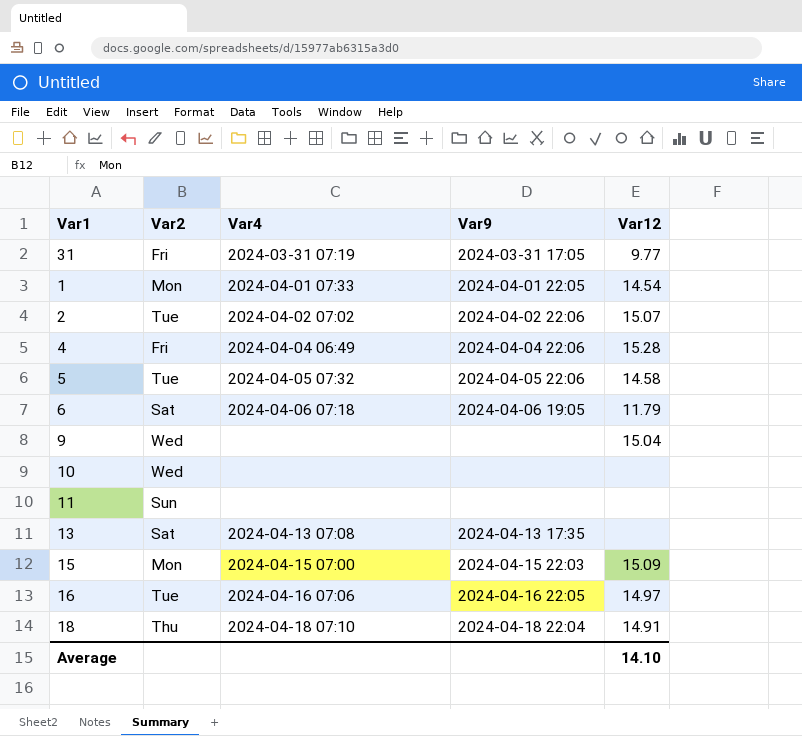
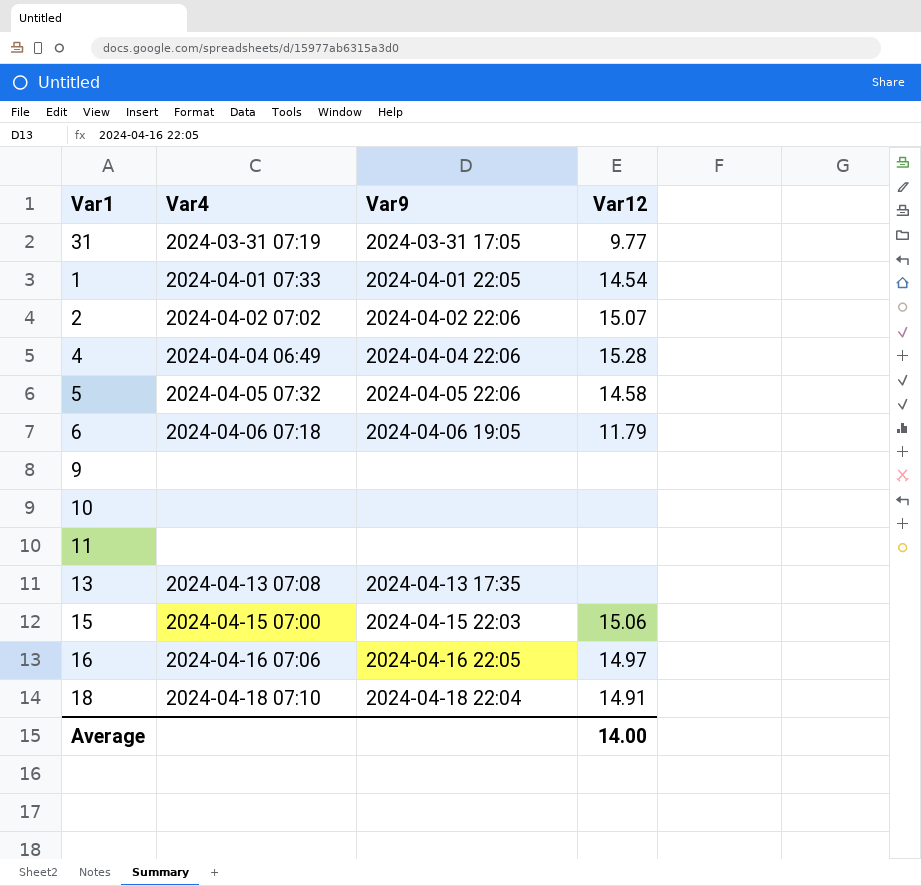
column Var2 | position: 2 -> none
9 | Var12: 15.04 -> none
15 | Var12: 15.09 -> 15.06
Average | Var12: 14.10 -> 14.00

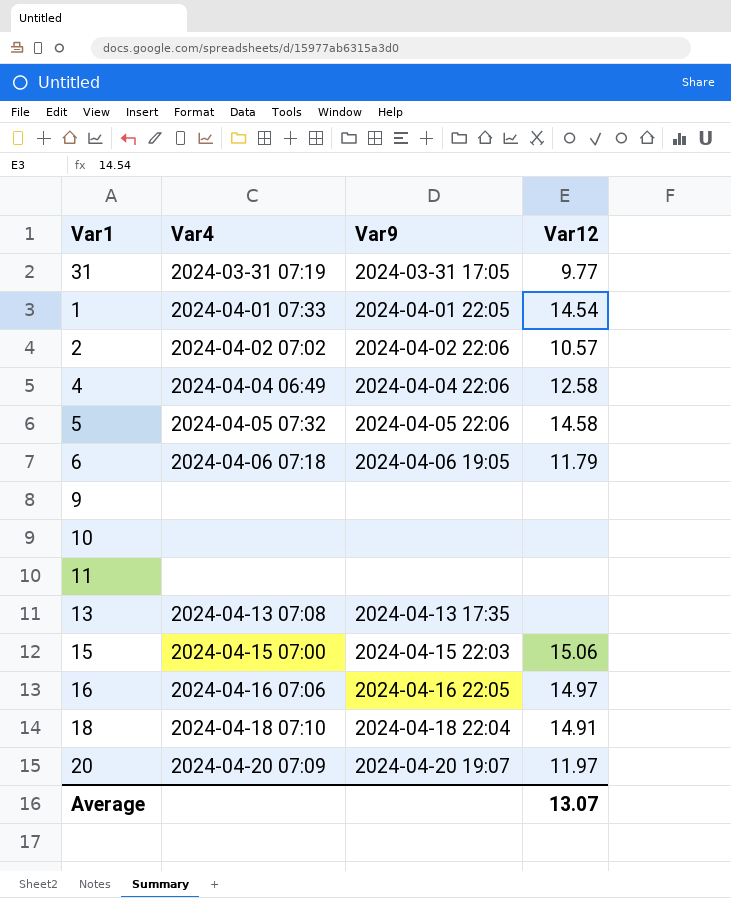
2 | Var12: 15.07 -> 10.57
4 | Var12: 15.28 -> 12.58
row 20: none -> 2024-04-20 07:09 | 2024-04-20 19:07 | 11.97
Average | Var12: 14.00 -> 13.07

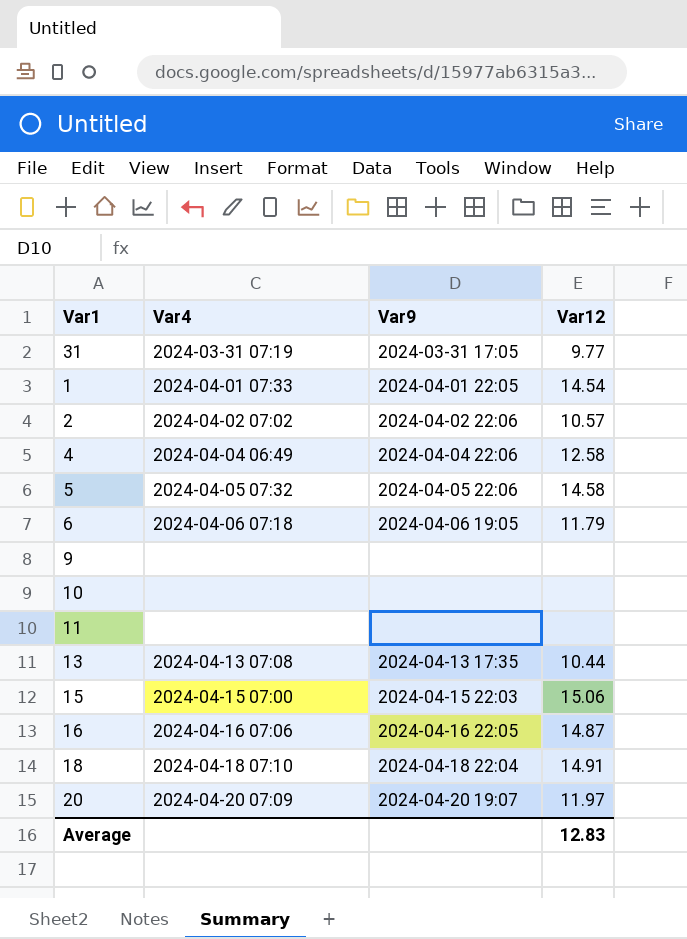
13 | Var12: none -> 10.44
16 | Var12: 14.97 -> 14.87
Average | Var12: 13.07 -> 12.83

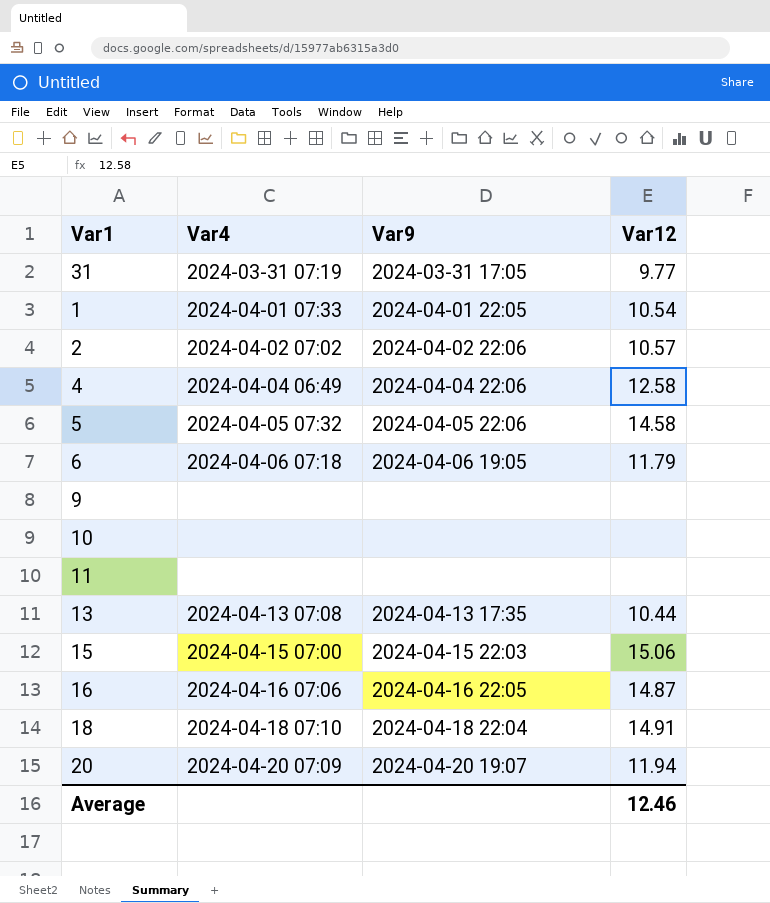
1 | Var12: 14.54 -> 10.54
20 | Var12: 11.97 -> 11.94
Average | Var12: 12.83 -> 12.46

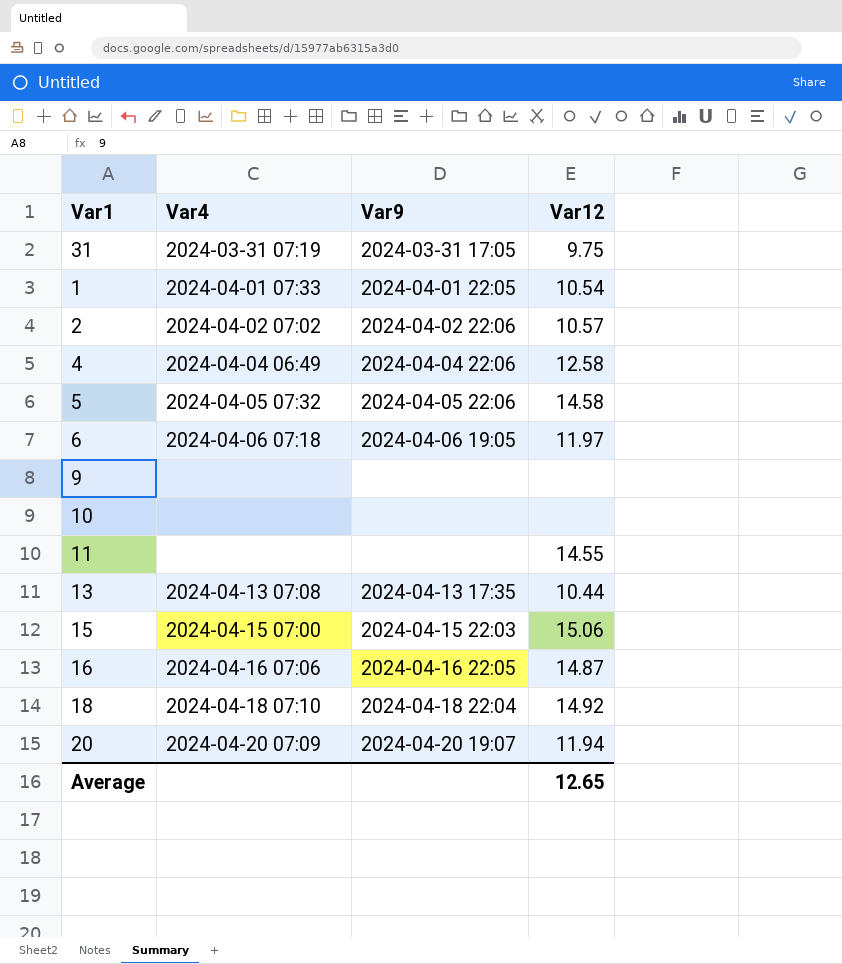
31 | Var12: 9.77 -> 9.75
6 | Var12: 11.79 -> 11.97
11 | Var12: none -> 14.55
18 | Var12: 14.91 -> 14.92
Average | Var12: 12.46 -> 12.65

